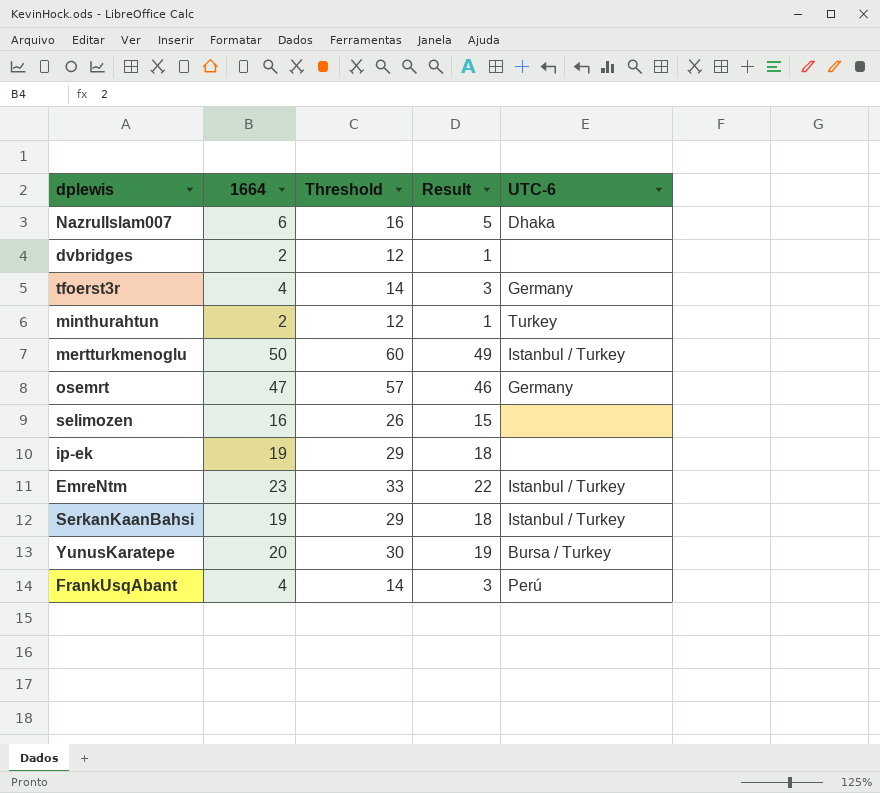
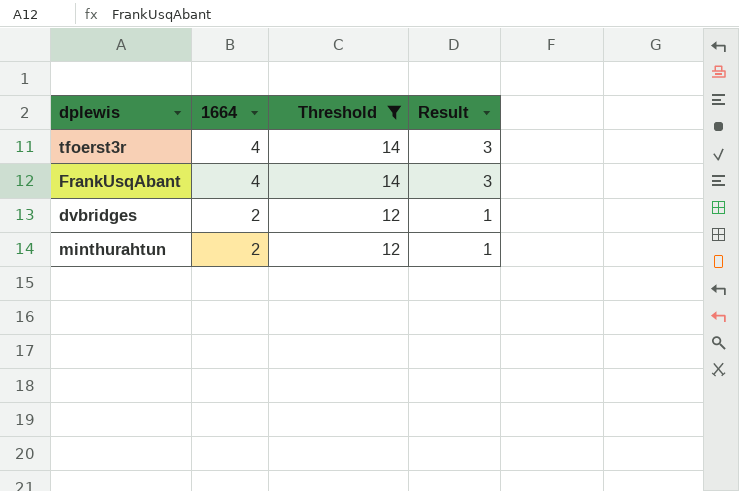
filter: none -> Threshold <= 14
row order: none -> 1664 descending
column UTC-6 | position: 5 -> none

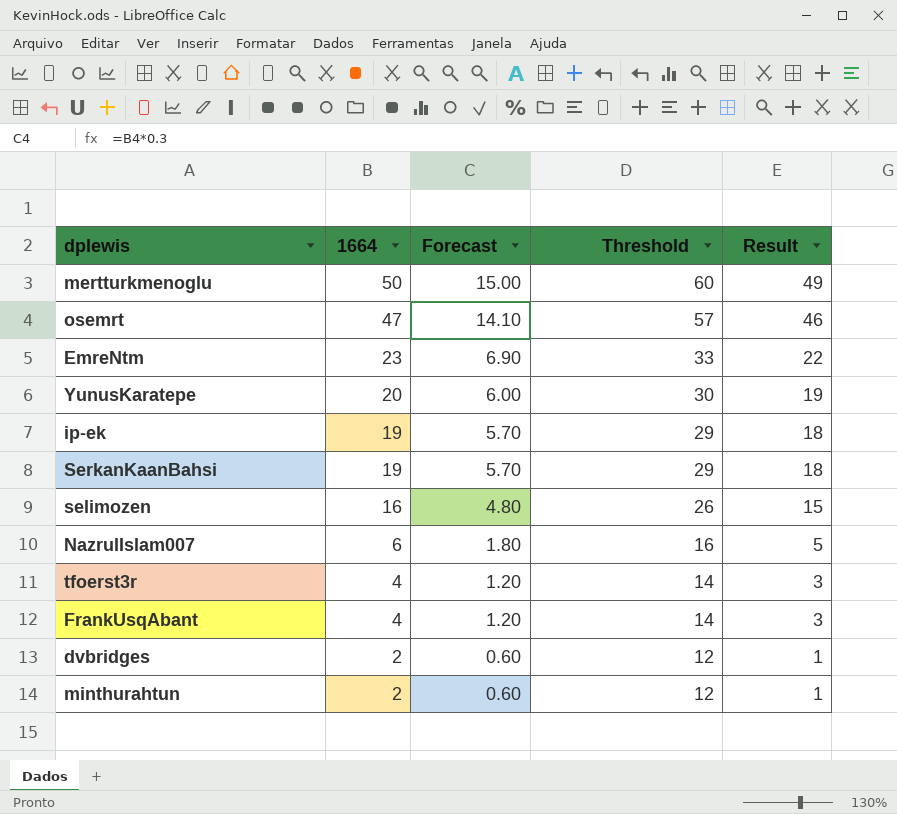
filter: Threshold <= 14 -> none
column Forecast | formula: none -> [1664] * 0.3

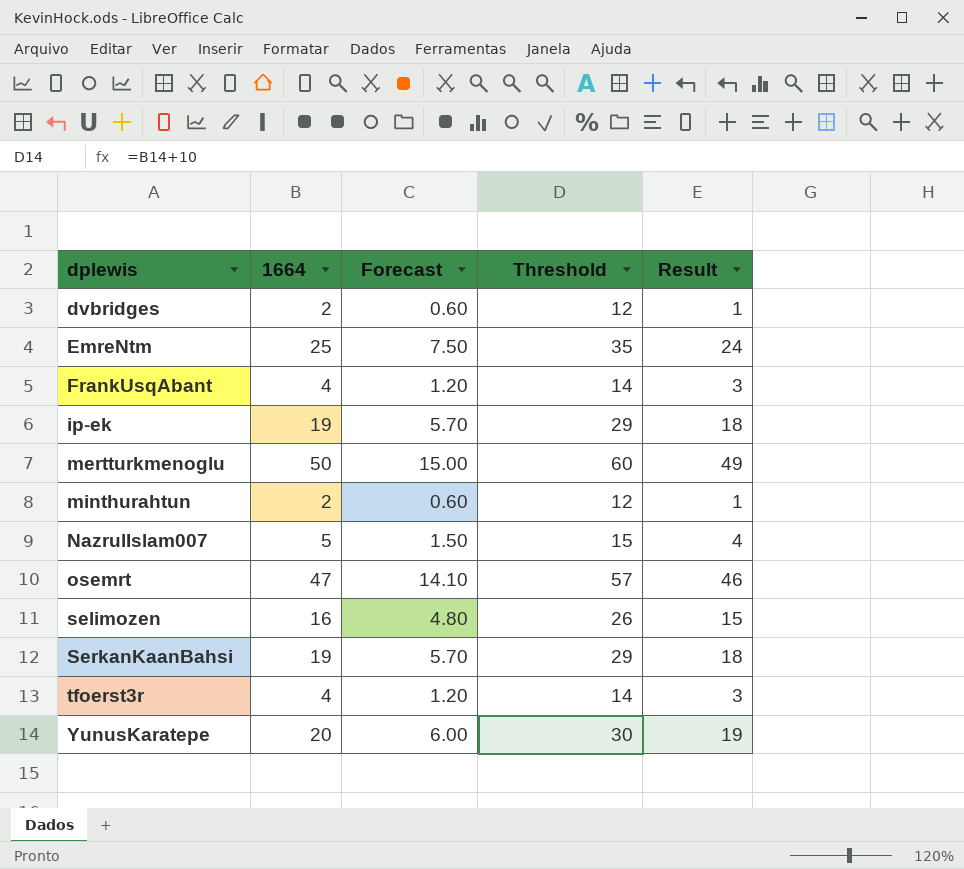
row order: 1664 descending -> dplewis ascending
EmreNtm | 1664: 23 -> 25
EmreNtm | Forecast: 6.90 -> 7.50
EmreNtm | Threshold: 33 -> 35
EmreNtm | Result: 22 -> 24
NazrulIslam007 | 1664: 6 -> 5
NazrulIslam007 | Forecast: 1.80 -> 1.50
NazrulIslam007 | Threshold: 16 -> 15
NazrulIslam007 | Result: 5 -> 4

